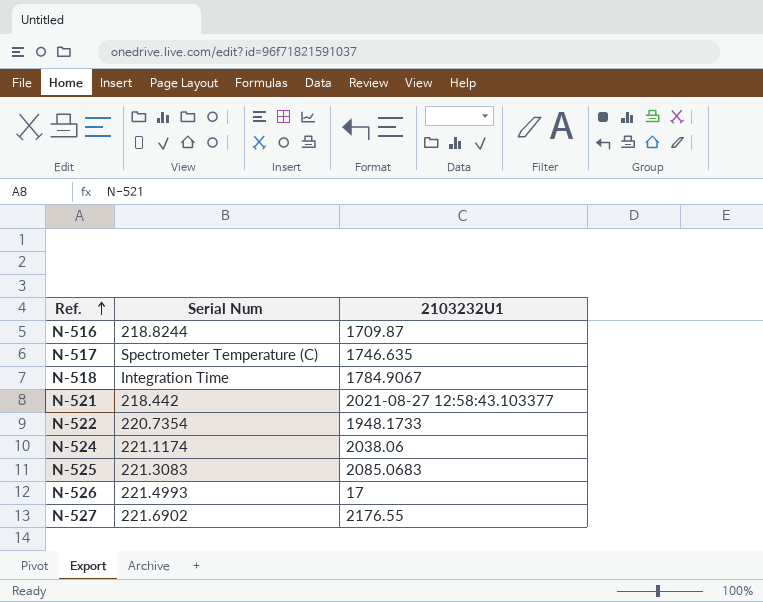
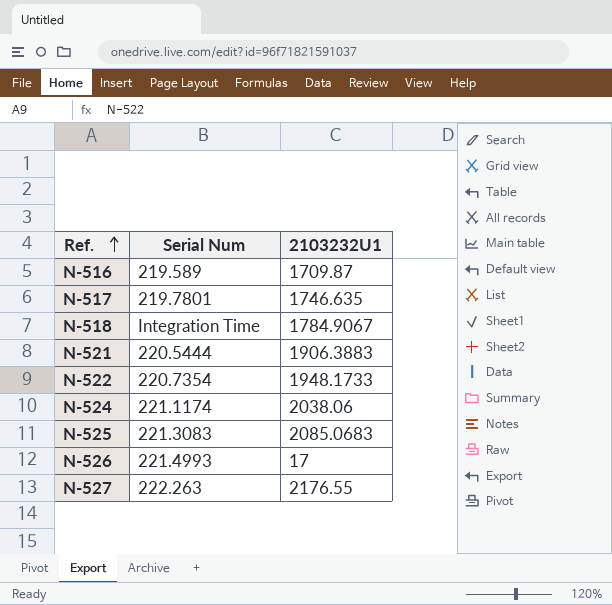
N-516 | Serial Num: 218.8244 -> 219.589
N-517 | Serial Num: Spectrometer Temperature (C) -> 219.7801
N-521 | Serial Num: 218.442 -> 220.5444
N-521 | 2103232U1: 2021-08-27 12:58:43.103377 -> 1906.3883
N-527 | Serial Num: 221.6902 -> 222.263

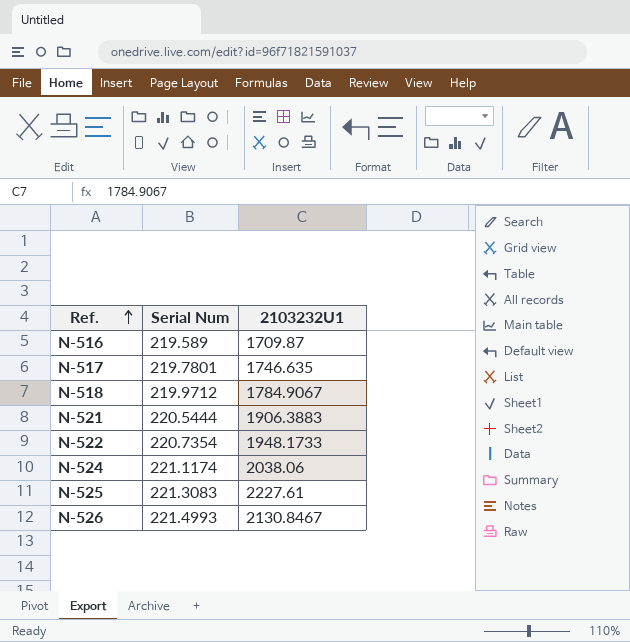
row N-527: 222.263 | 2176.55 -> none
N-518 | Serial Num: Integration Time -> 219.9712
N-525 | 2103232U1: 2085.0683 -> 2227.61
N-526 | 2103232U1: 17 -> 2130.8467

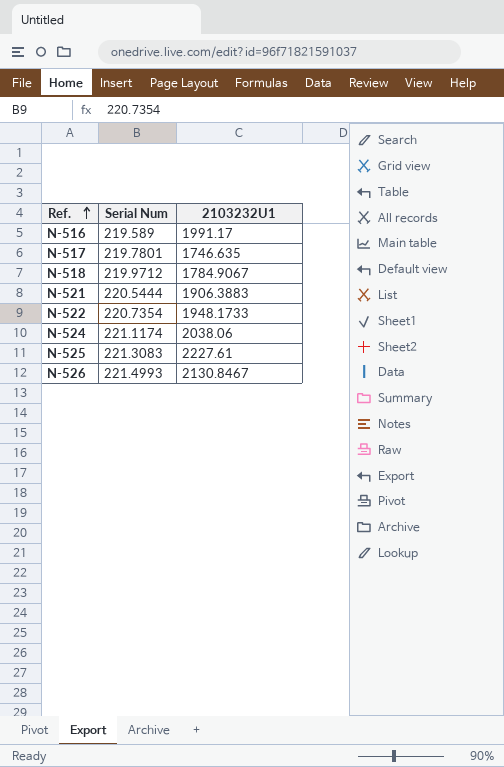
N-516 | 2103232U1: 1709.87 -> 1991.17

